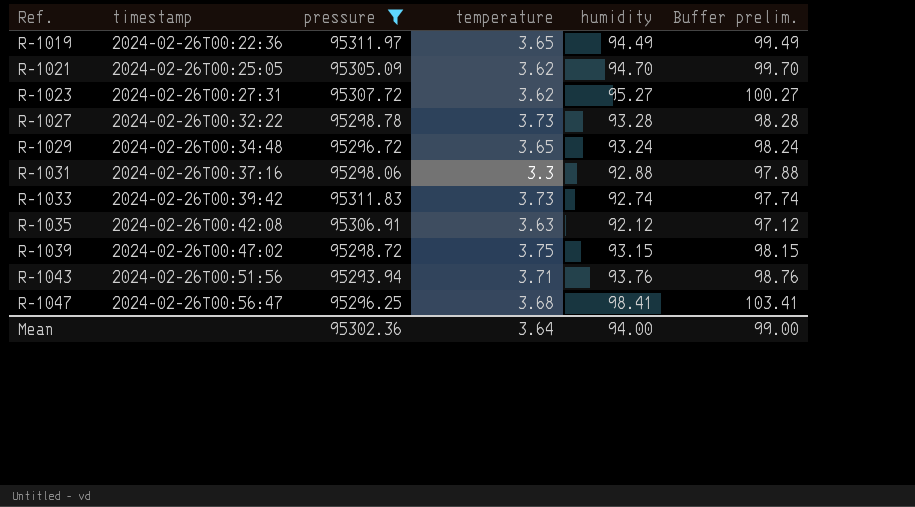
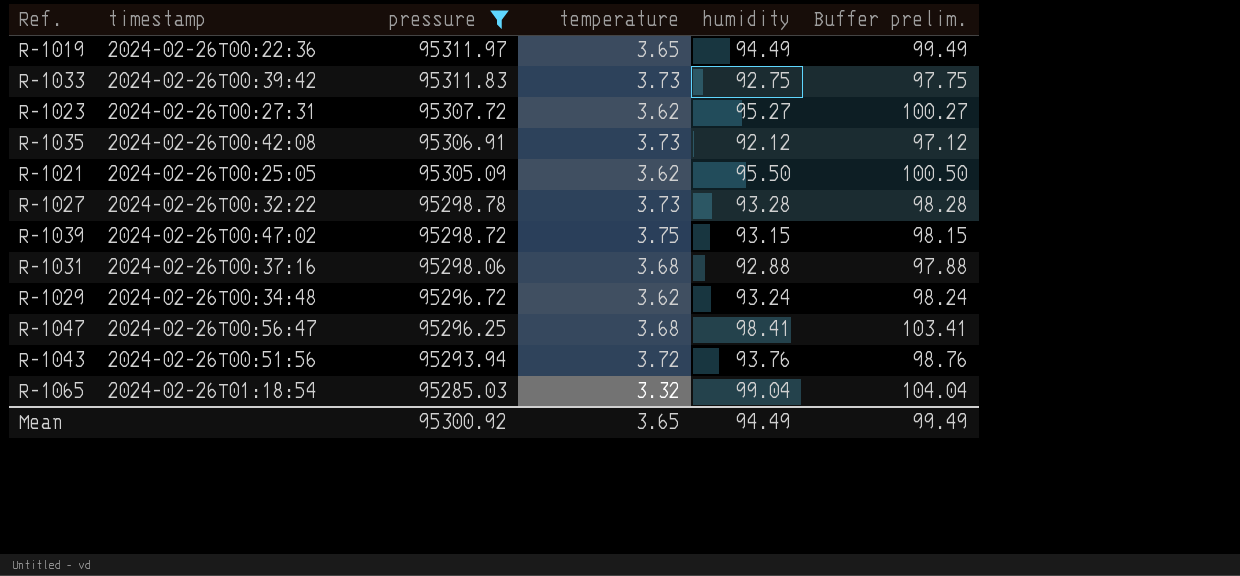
row order: Ref. ascending -> pressure descending
R-1033 | humidity: 92.74 -> 92.75
R-1033 | Buffer prelim.: 97.74 -> 97.75
R-1035 | temperature: 3.63 -> 3.73
R-1021 | humidity: 94.70 -> 95.50
R-1021 | Buffer prelim.: 99.70 -> 100.50
R-1031 | temperature: 3.3 -> 3.68
R-1029 | temperature: 3.65 -> 3.62
R-1043 | temperature: 3.71 -> 3.72
row R-1065: none -> 2024-02-26T01:18:54 | 95285.03 | 3.32 | 99.04 | 104.04
Mean | pressure: 95302.36 -> 95300.92
Mean | temperature: 3.64 -> 3.65
Mean | humidity: 94.00 -> 94.49
Mean | Buffer prelim.: 99.00 -> 99.49

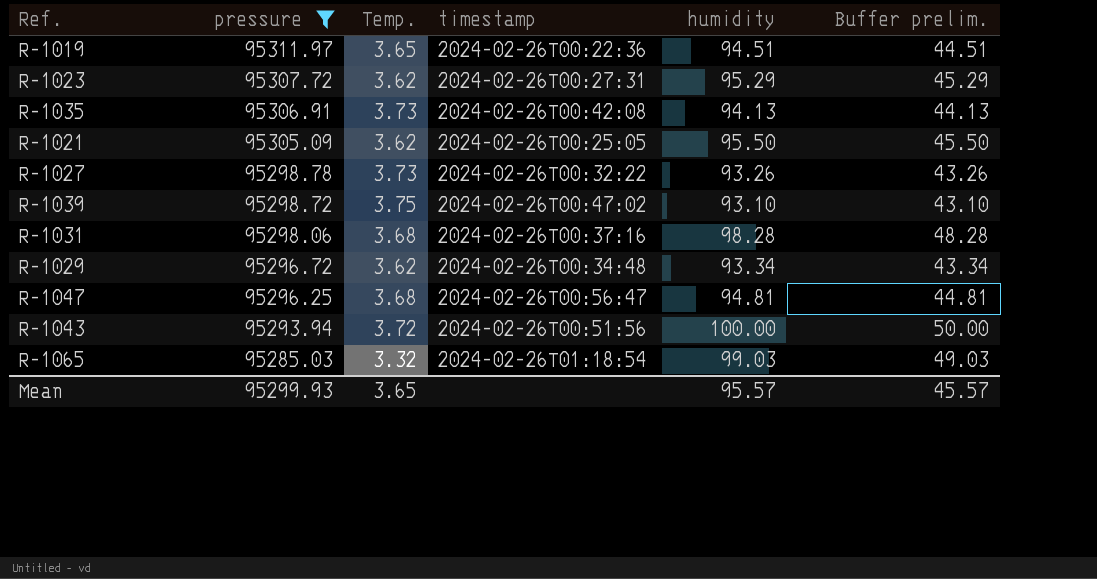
column name: temperature -> Temp.
column timestamp | position: 2 -> 4
column Buffer prelim. | formula: [humidity] + 5 -> [humidity] - 50
row R-1033: 2024-02-26T00:39:42 | 95311.83 | 3.73 | 92.75 | 97.75 -> none
R-1019 | humidity: 94.49 -> 94.51
R-1023 | humidity: 95.27 -> 95.29
R-1035 | humidity: 92.12 -> 94.13
R-1027 | humidity: 93.28 -> 93.26
R-1039 | humidity: 93.15 -> 93.10
R-1031 | humidity: 92.88 -> 98.28
R-1029 | humidity: 93.24 -> 93.34
R-1047 | humidity: 98.41 -> 94.81
R-1043 | humidity: 93.76 -> 100.00
R-1065 | humidity: 99.04 -> 99.03
Mean | pressure: 95300.92 -> 95299.93
Mean | humidity: 94.49 -> 95.57
Mean | Buffer prelim.: 99.49 -> 45.57

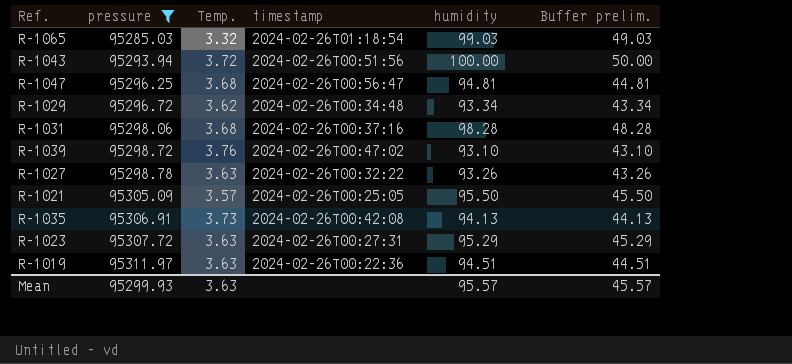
row order: pressure descending -> pressure ascending
R-1039 | Temp.: 3.75 -> 3.76
R-1027 | Temp.: 3.73 -> 3.63
R-1021 | Temp.: 3.62 -> 3.57
R-1023 | Temp.: 3.62 -> 3.63
R-1019 | Temp.: 3.65 -> 3.63
Mean | Temp.: 3.65 -> 3.63

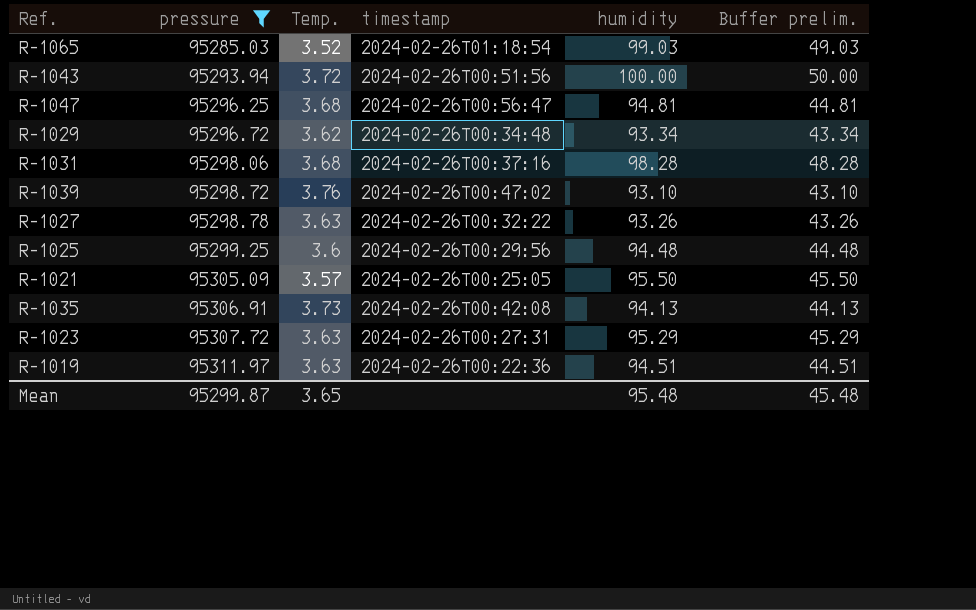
R-1065 | Temp.: 3.32 -> 3.52
row R-1025: none -> 95299.25 | 3.6 | 2024-02-26T00:29:56 | 94.48 | 44.48
Mean | pressure: 95299.93 -> 95299.87
Mean | Temp.: 3.63 -> 3.65
Mean | humidity: 95.57 -> 95.48
Mean | Buffer prelim.: 45.57 -> 45.48

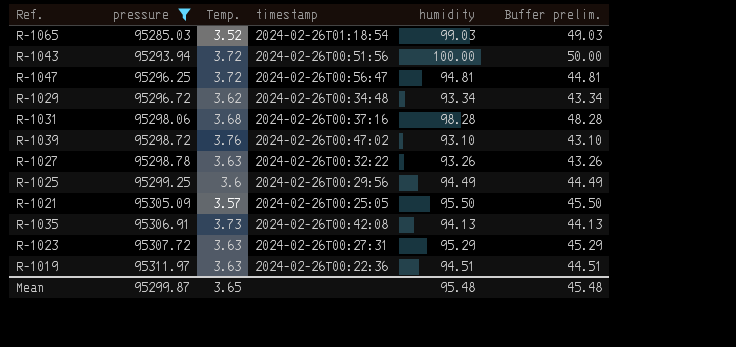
R-1047 | Temp.: 3.68 -> 3.72
R-1025 | humidity: 94.48 -> 94.49
R-1025 | Buffer prelim.: 44.48 -> 44.49

